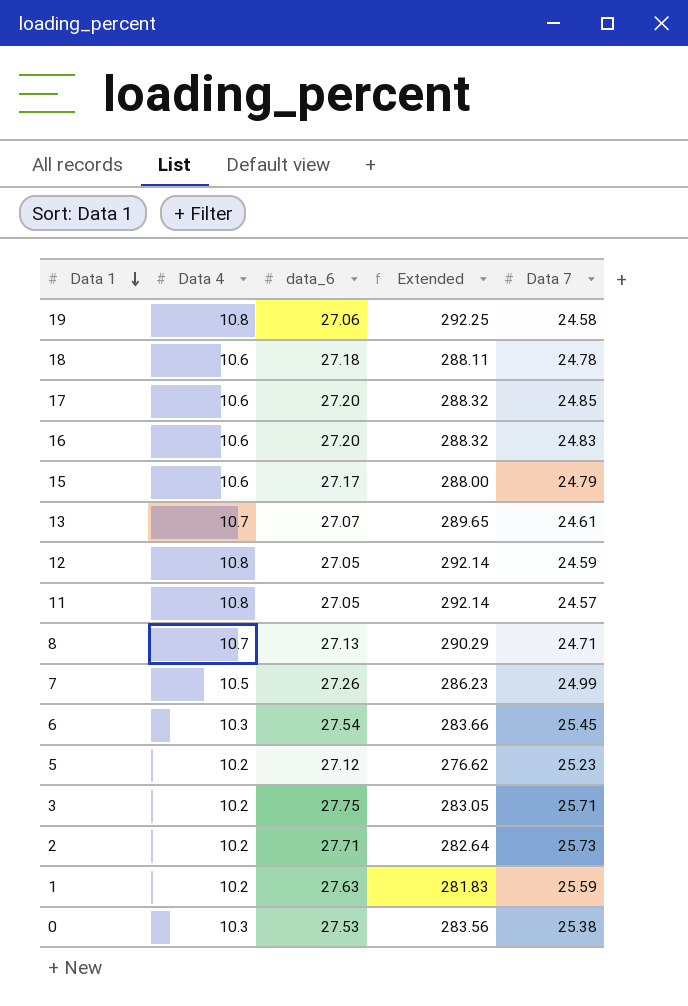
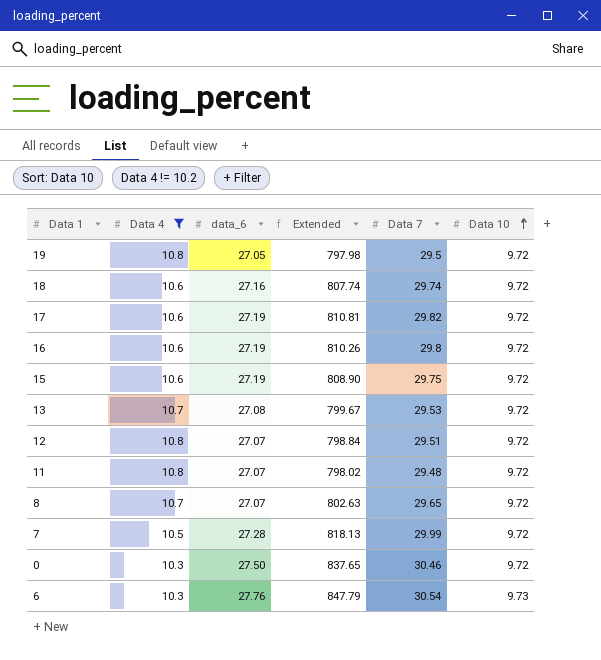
filter: none -> Data 4 != 10.2
row order: Data 1 descending -> Data 10 ascending
column Extended | formula: [Data 4] * [data_6] -> [data_6] * [Data 7]
column Data 10 | position: none -> 6
19 | data_6: 27.06 -> 27.05
19 | Data 7: 24.58 -> 29.5
18 | data_6: 27.18 -> 27.16
18 | Data 7: 24.78 -> 29.74
17 | data_6: 27.20 -> 27.19
17 | Data 7: 24.85 -> 29.82
16 | data_6: 27.20 -> 27.19
16 | Data 7: 24.83 -> 29.8
15 | data_6: 27.17 -> 27.19
15 | Data 7: 24.79 -> 29.75
13 | data_6: 27.07 -> 27.08
13 | Data 7: 24.61 -> 29.53
12 | data_6: 27.05 -> 27.07
12 | Data 7: 24.59 -> 29.51
11 | data_6: 27.05 -> 27.07
11 | Data 7: 24.57 -> 29.48
8 | data_6: 27.13 -> 27.07
8 | Data 7: 24.71 -> 29.65
7 | data_6: 27.26 -> 27.28
7 | Data 7: 24.99 -> 29.99
0 | data_6: 27.53 -> 27.50
0 | Data 7: 25.38 -> 30.46
6 | data_6: 27.54 -> 27.76
6 | Data 7: 25.45 -> 30.54

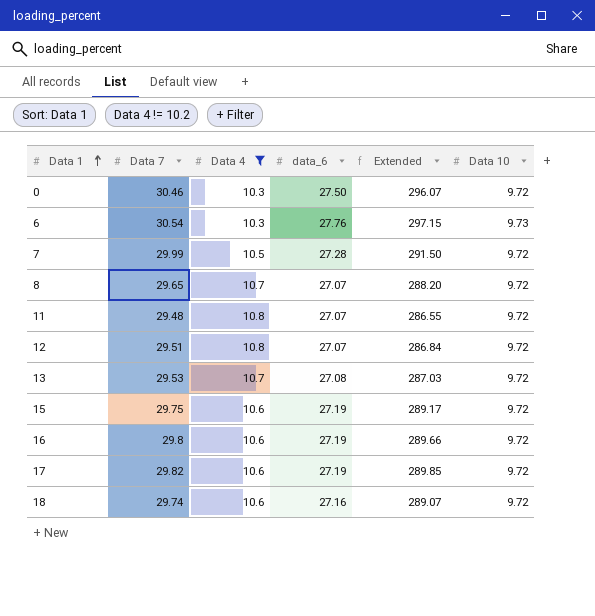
row order: Data 10 ascending -> Data 1 ascending
column Data 7 | position: 5 -> 2
column Extended | formula: [data_6] * [Data 7] -> [Data 7] * [Data 10]
row 19: 10.8 | 27.05 | 797.98 | 29.5 | 9.72 -> none

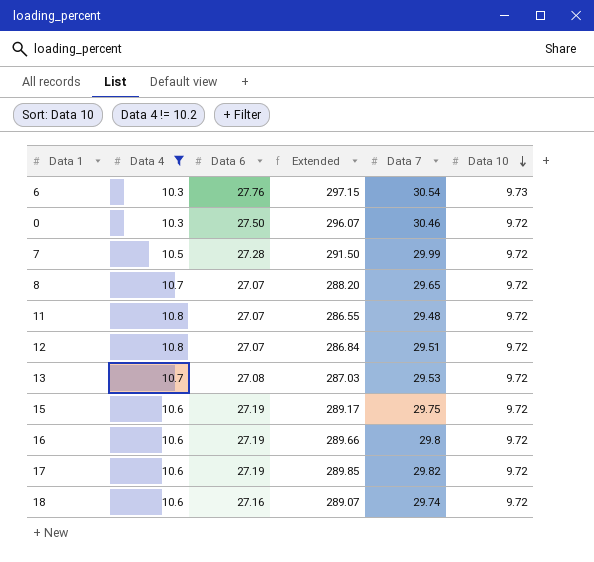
row order: Data 1 ascending -> Data 10 descending
column name: data_6 -> Data 6
column Data 7 | position: 2 -> 5

